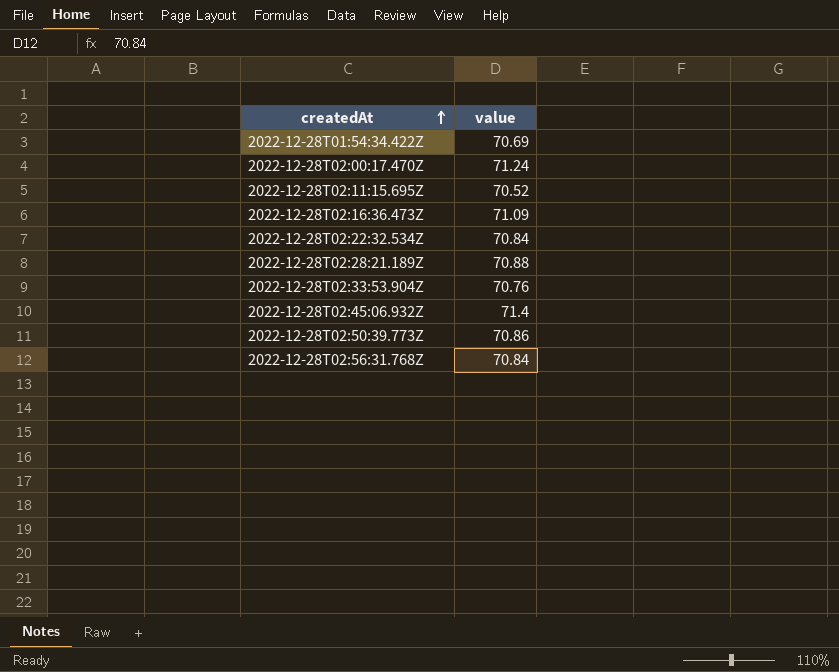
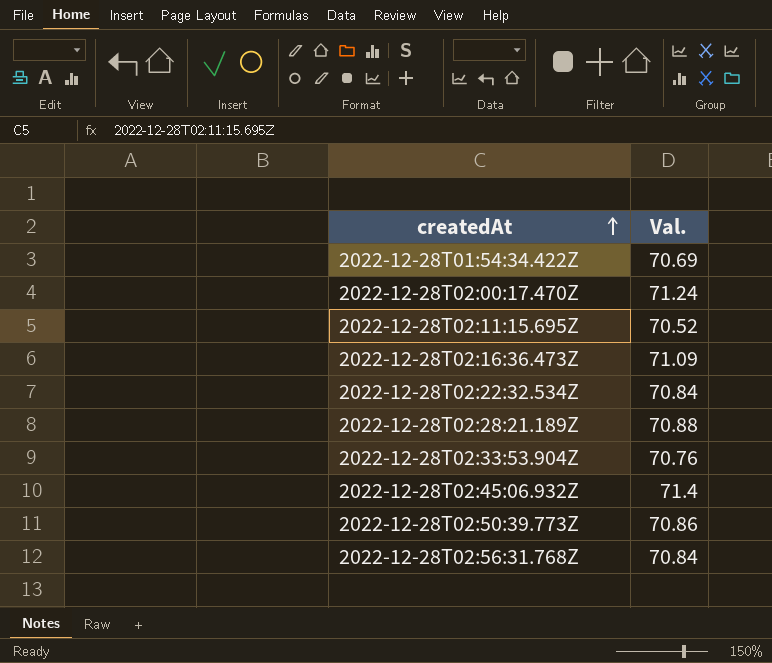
column name: value -> Val.

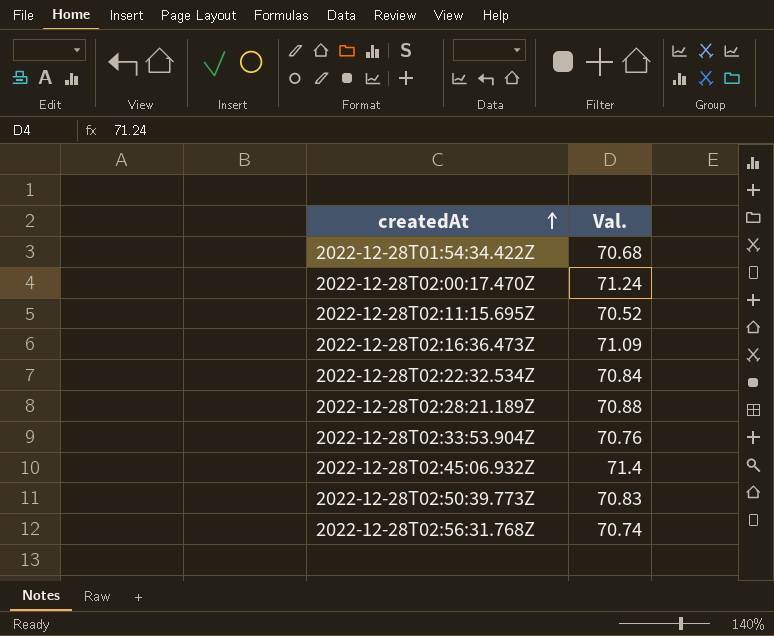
2022-12-28T01:54:34.422Z | Val.: 70.69 -> 70.68
2022-12-28T02:50:39.773Z | Val.: 70.86 -> 70.83
2022-12-28T02:56:31.768Z | Val.: 70.84 -> 70.74

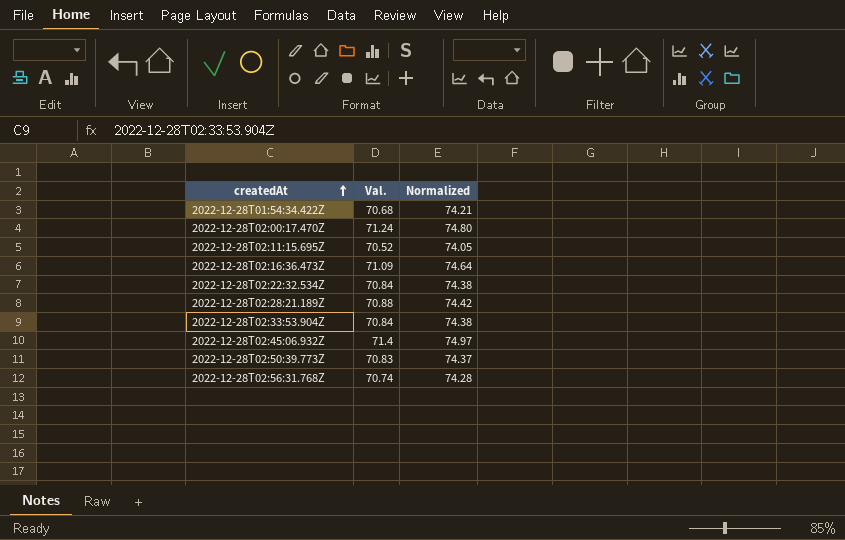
column Normalized | formula: none -> [Val.] * 1.05
2022-12-28T02:33:53.904Z | Val.: 70.76 -> 70.84

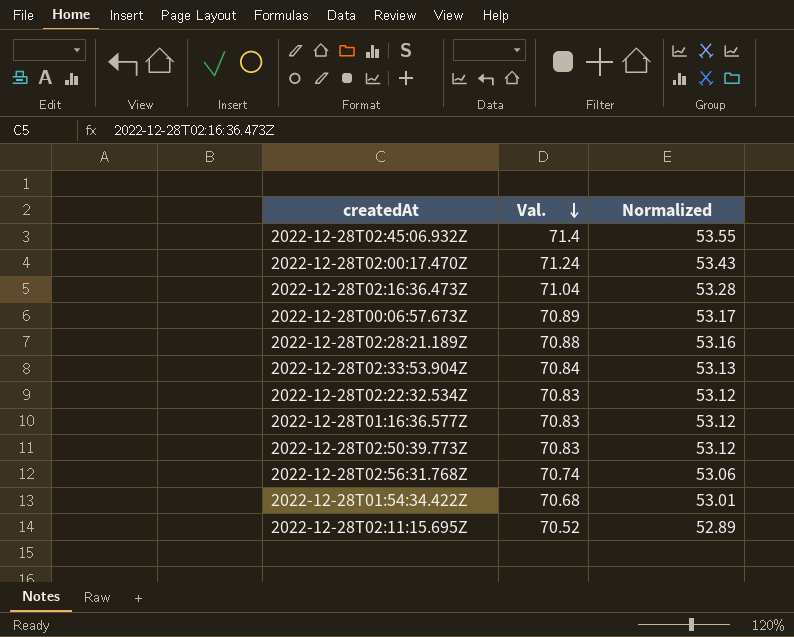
row order: createdAt ascending -> Val. descending
column Normalized | formula: [Val.] * 1.05 -> [Val.] * 0.75
2022-12-28T02:16:36.473Z | Val.: 71.09 -> 71.04
row 2022-12-28T00:06:57.673Z: none -> 70.89 | 53.17
2022-12-28T02:22:32.534Z | Val.: 70.84 -> 70.83
row 2022-12-28T01:16:36.577Z: none -> 70.83 | 53.12

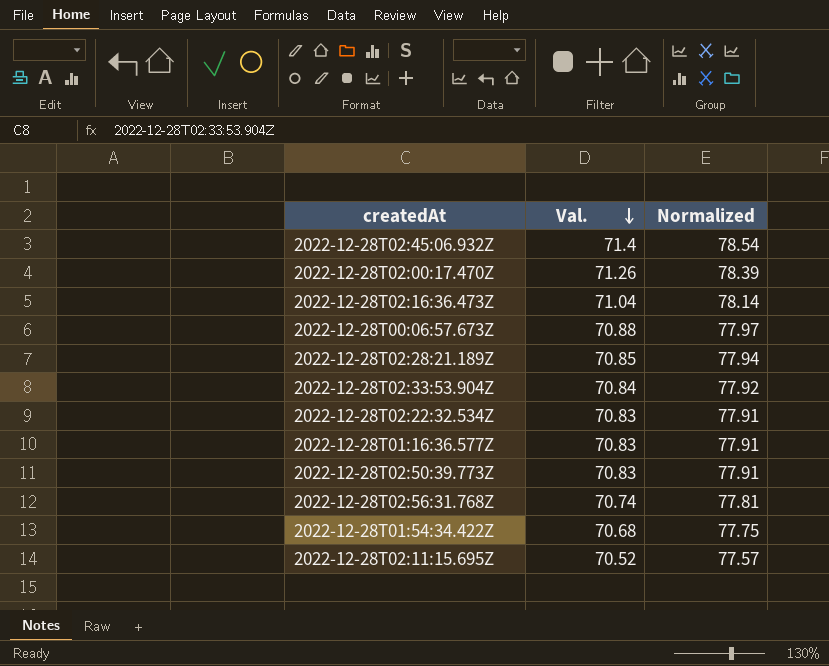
column Normalized | formula: [Val.] * 0.75 -> [Val.] * 1.1
2022-12-28T02:00:17.470Z | Val.: 71.24 -> 71.26
2022-12-28T00:06:57.673Z | Val.: 70.89 -> 70.88
2022-12-28T02:28:21.189Z | Val.: 70.88 -> 70.85

